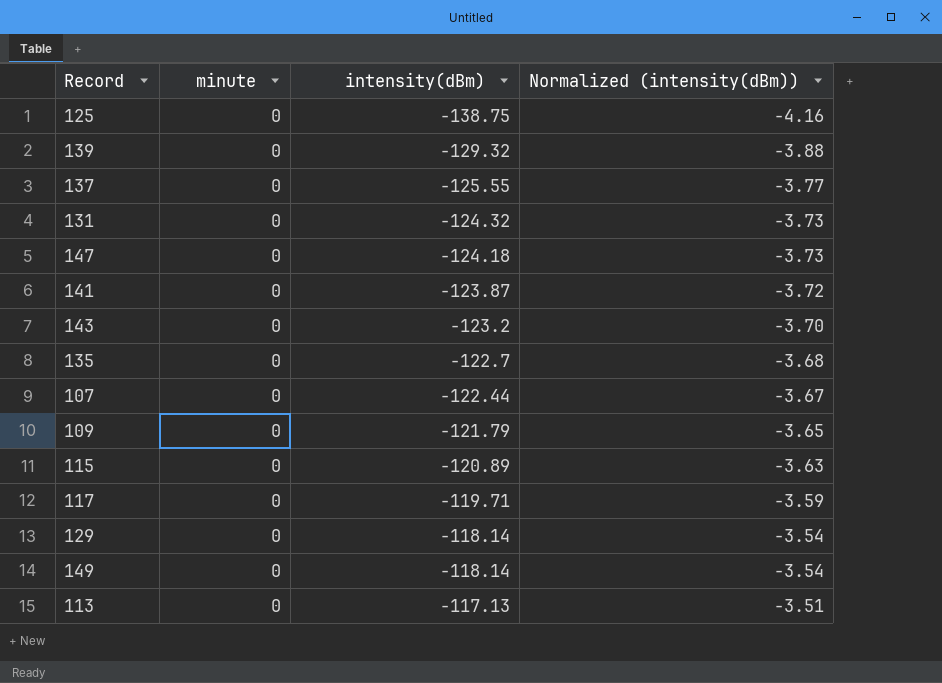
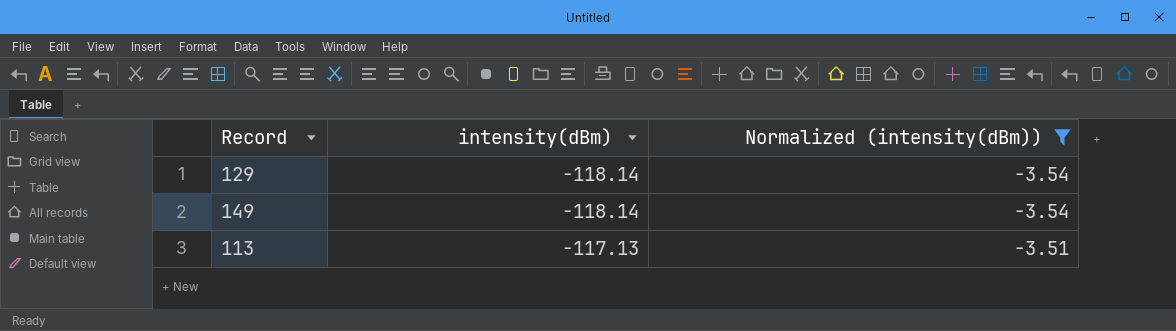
filter: none -> Normalized (intensity(dBm)) >= -3.54
column minute | position: 2 -> none

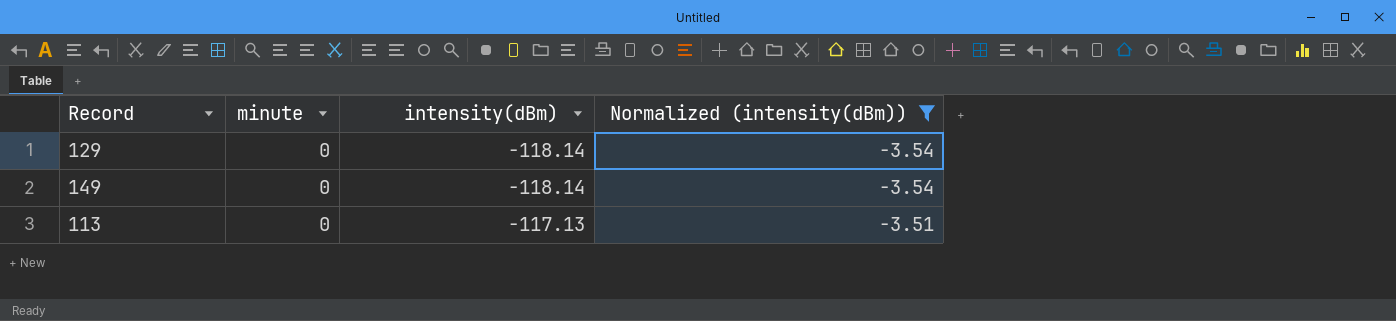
column minute | position: none -> 2

